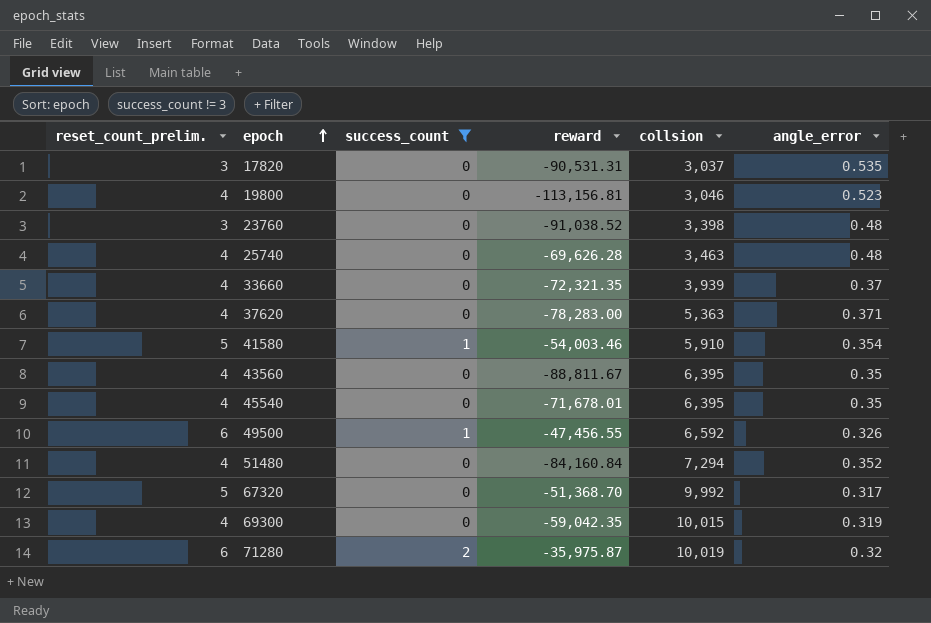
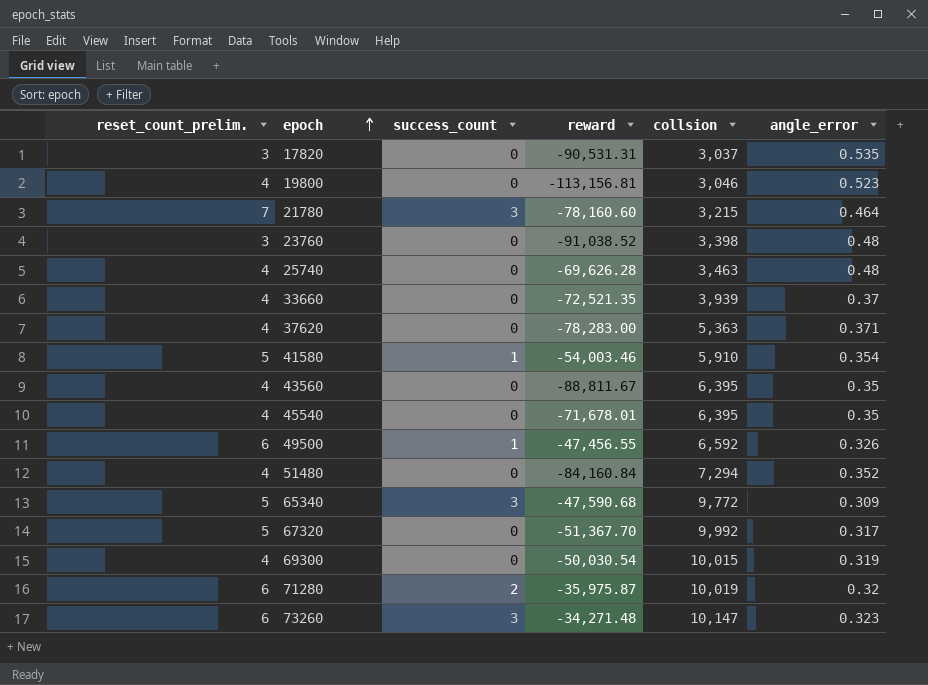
filter: success_count != 3 -> none
33660 | reward: -72,321.35 -> -72,521.35
67320 | reward: -51,368.70 -> -51,367.70
69300 | reward: -59,042.35 -> -50,030.54

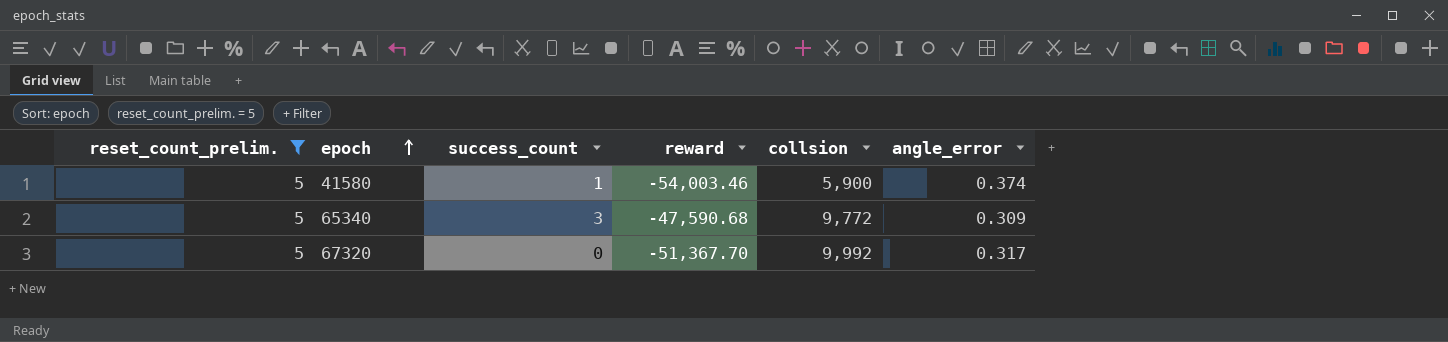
filter: none -> reset_count_prelim. = 5
41580 | collsion: 5,910 -> 5,900
41580 | angle_error: 0.354 -> 0.374

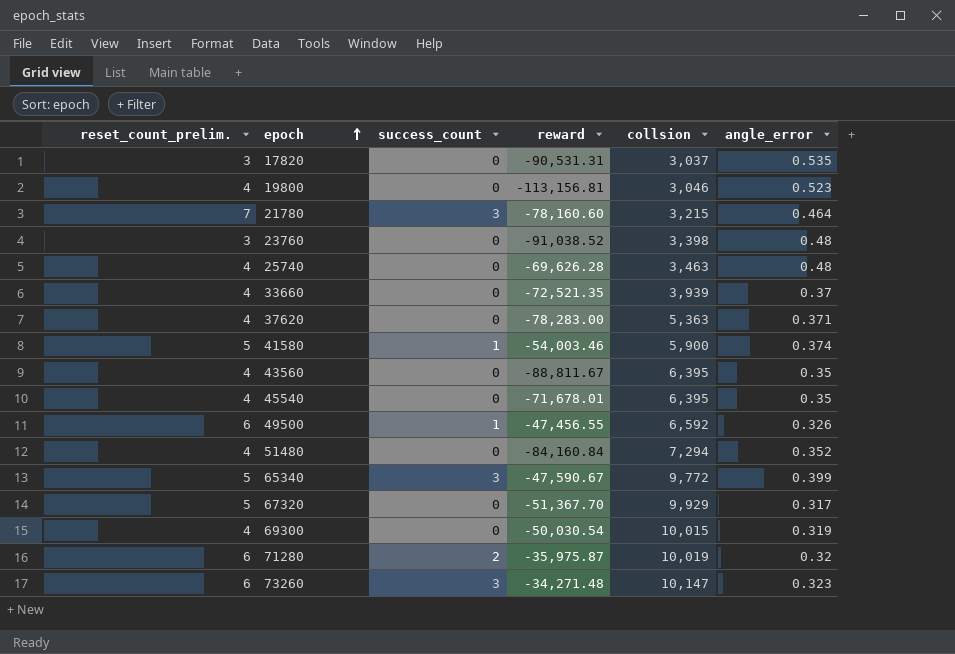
filter: reset_count_prelim. = 5 -> none
65340 | reward: -47,590.68 -> -47,590.67
65340 | angle_error: 0.309 -> 0.399
67320 | collsion: 9,992 -> 9,929

